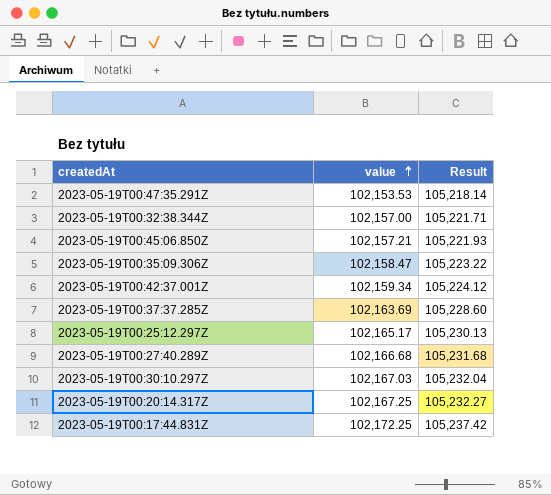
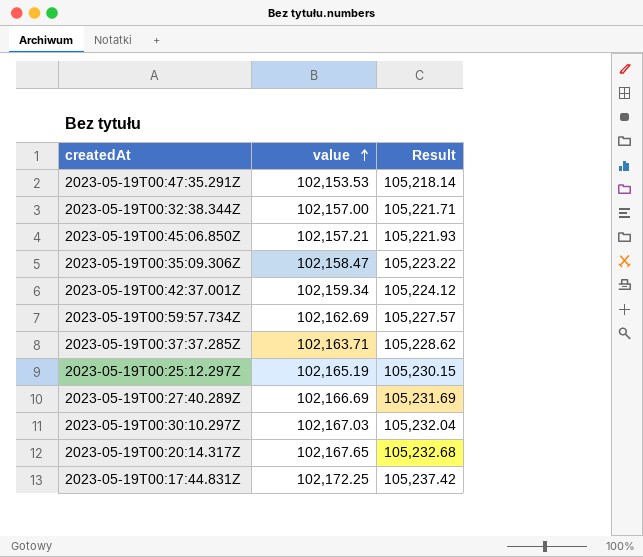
row 2023-05-19T00:59:57.734Z: none -> 102,162.69 | 105,227.57
2023-05-19T00:37:37.285Z | value: 102,163.69 -> 102,163.71
2023-05-19T00:37:37.285Z | Result: 105,228.60 -> 105,228.62
2023-05-19T00:25:12.297Z | value: 102,165.17 -> 102,165.19
2023-05-19T00:25:12.297Z | Result: 105,230.13 -> 105,230.15
2023-05-19T00:27:40.289Z | value: 102,166.68 -> 102,166.69
2023-05-19T00:27:40.289Z | Result: 105,231.68 -> 105,231.69
2023-05-19T00:20:14.317Z | value: 102,167.25 -> 102,167.65
2023-05-19T00:20:14.317Z | Result: 105,232.27 -> 105,232.68

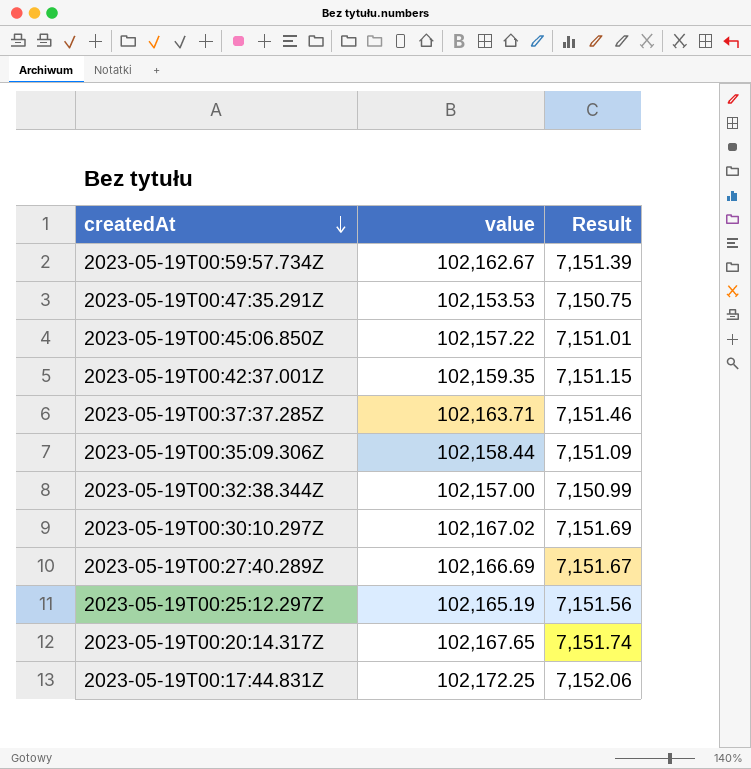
row order: value ascending -> createdAt descending
column Result | formula: [value] * 1.03 -> [value] * 0.07
2023-05-19T00:59:57.734Z | value: 102,162.69 -> 102,162.67
2023-05-19T00:45:06.850Z | value: 102,157.21 -> 102,157.22
2023-05-19T00:42:37.001Z | value: 102,159.34 -> 102,159.35
2023-05-19T00:35:09.306Z | value: 102,158.47 -> 102,158.44
2023-05-19T00:30:10.297Z | value: 102,167.03 -> 102,167.02

